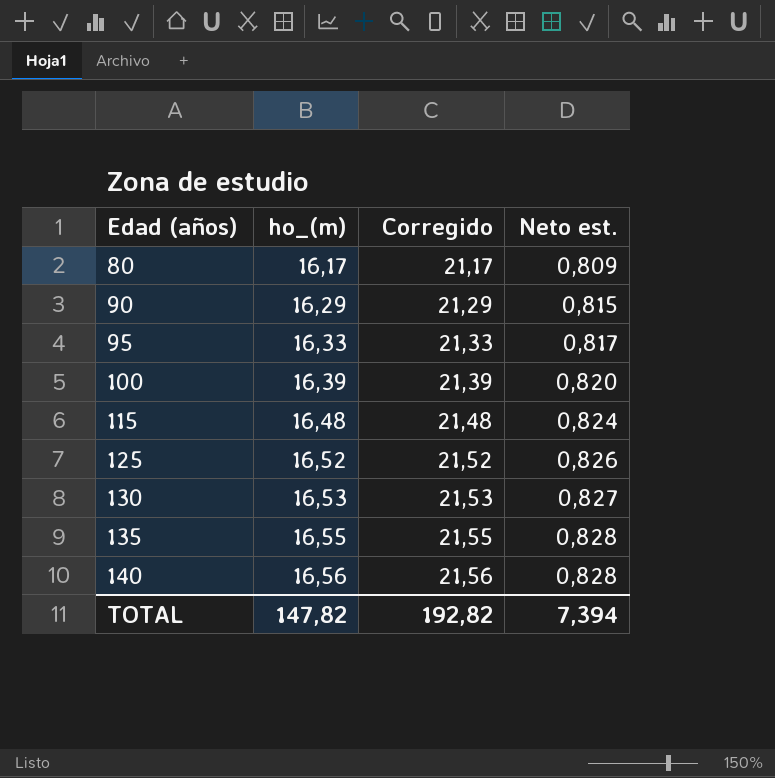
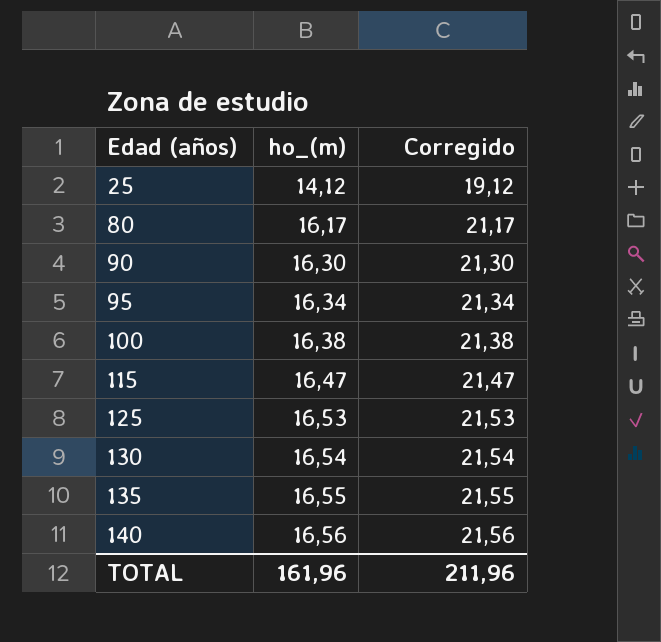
column Neto est. | formula: [ho_(m)] * 0,05 -> none
row 25: none -> 14,12 | 19,12
90 | ho_(m): 16,29 -> 16,30
90 | Corregido: 21,29 -> 21,30
95 | ho_(m): 16,33 -> 16,34
95 | Corregido: 21,33 -> 21,34
100 | ho_(m): 16,39 -> 16,38
100 | Corregido: 21,39 -> 21,38
115 | ho_(m): 16,48 -> 16,47
115 | Corregido: 21,48 -> 21,47
125 | ho_(m): 16,52 -> 16,53
125 | Corregido: 21,52 -> 21,53
130 | ho_(m): 16,53 -> 16,54
130 | Corregido: 21,53 -> 21,54
TOTAL | ho_(m): 147,82 -> 161,96
TOTAL | Corregido: 192,82 -> 211,96

